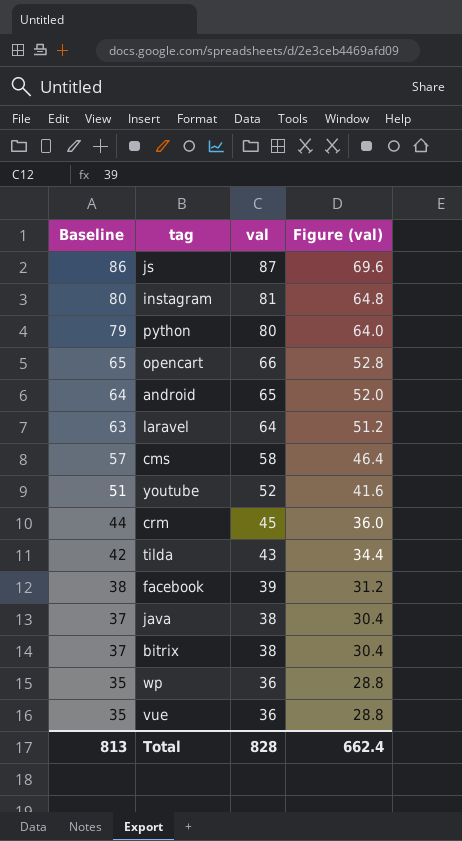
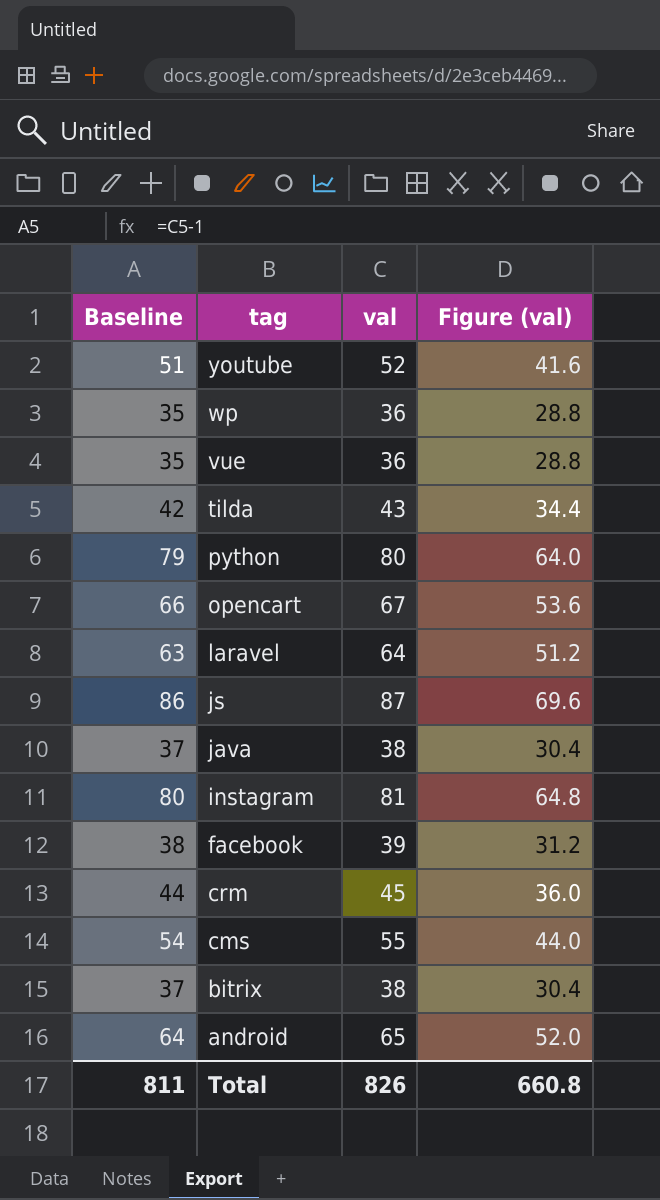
row order: Baseline descending -> tag descending
opencart | Baseline: 65 -> 66
opencart | val: 66 -> 67
opencart | Figure (val): 52.8 -> 53.6
cms | Baseline: 57 -> 54
cms | val: 58 -> 55
cms | Figure (val): 46.4 -> 44.0
Total | Baseline: 813 -> 811
Total | val: 828 -> 826
Total | Figure (val): 662.4 -> 660.8

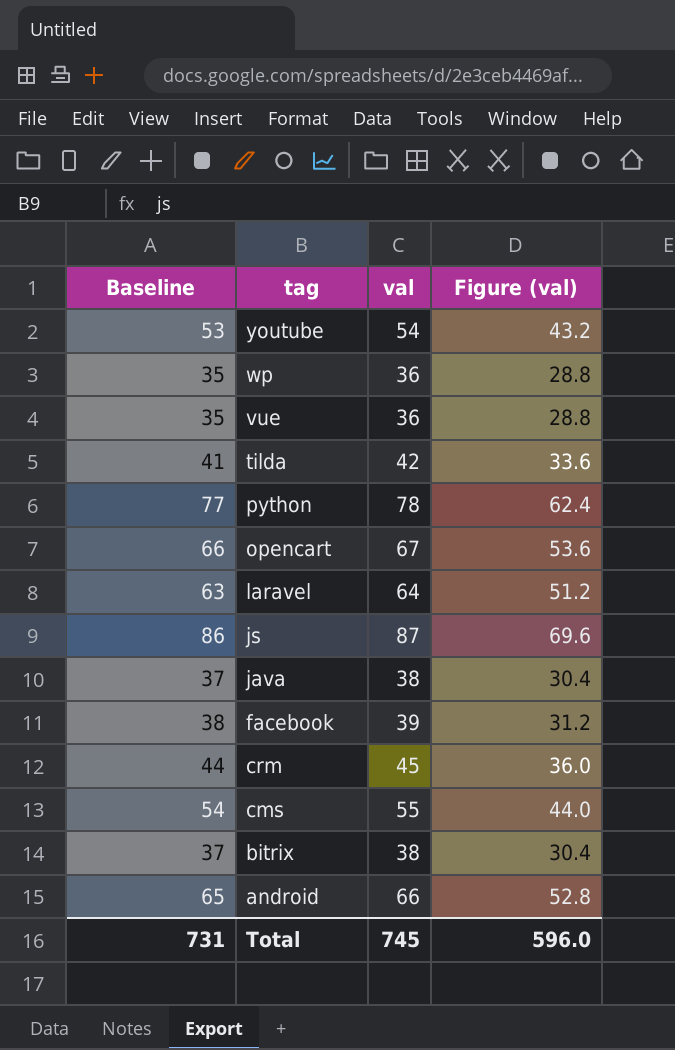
row instagram: 80 | 81 | 64.8 -> none
youtube | Baseline: 51 -> 53
youtube | val: 52 -> 54
youtube | Figure (val): 41.6 -> 43.2
tilda | Baseline: 42 -> 41
tilda | val: 43 -> 42
tilda | Figure (val): 34.4 -> 33.6
python | Baseline: 79 -> 77
python | val: 80 -> 78
python | Figure (val): 64.0 -> 62.4
android | Baseline: 64 -> 65
android | val: 65 -> 66
android | Figure (val): 52.0 -> 52.8
Total | Baseline: 811 -> 731
Total | val: 826 -> 745
Total | Figure (val): 660.8 -> 596.0

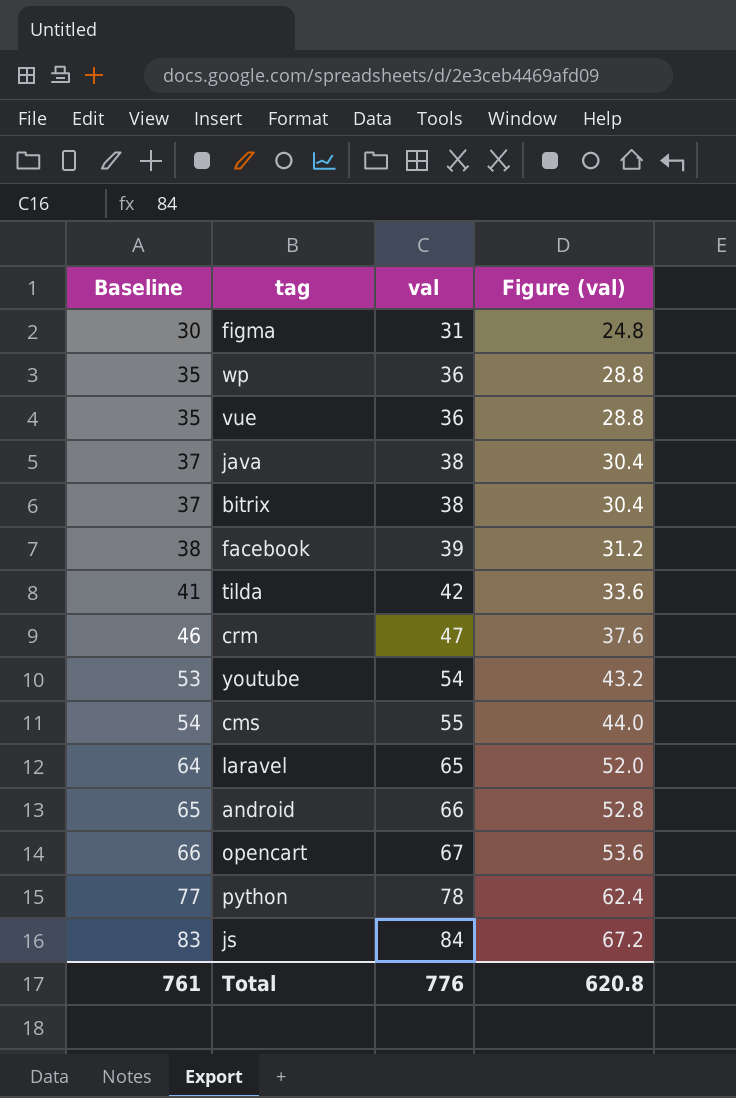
row order: tag descending -> Baseline ascending
row figma: none -> 30 | 31 | 24.8
crm | Baseline: 44 -> 46
crm | val: 45 -> 47
crm | Figure (val): 36.0 -> 37.6
laravel | Baseline: 63 -> 64
laravel | val: 64 -> 65
laravel | Figure (val): 51.2 -> 52.0
js | Baseline: 86 -> 83
js | val: 87 -> 84
js | Figure (val): 69.6 -> 67.2
Total | Baseline: 731 -> 761
Total | val: 745 -> 776
Total | Figure (val): 596.0 -> 620.8

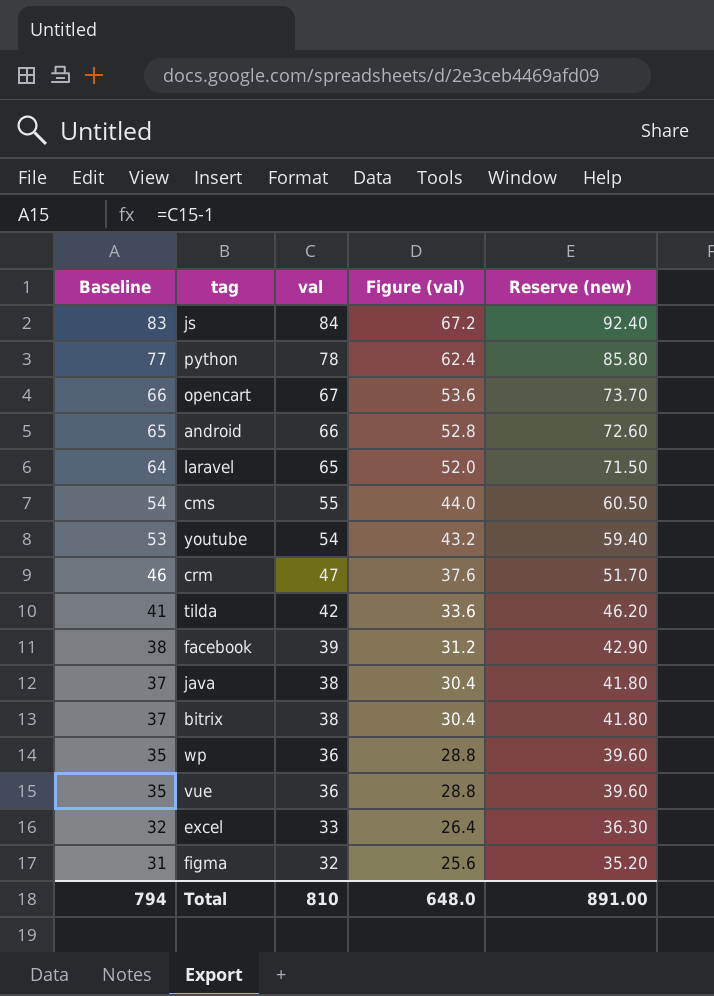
row order: Baseline ascending -> Baseline descending
column Reserve (new) | formula: none -> [val] * 1.1
row excel: none -> 32 | 33 | 26.4 | 36.30
figma | Baseline: 30 -> 31
figma | val: 31 -> 32
figma | Figure (val): 24.8 -> 25.6
Total | Baseline: 761 -> 794
Total | val: 776 -> 810
Total | Figure (val): 620.8 -> 648.0

